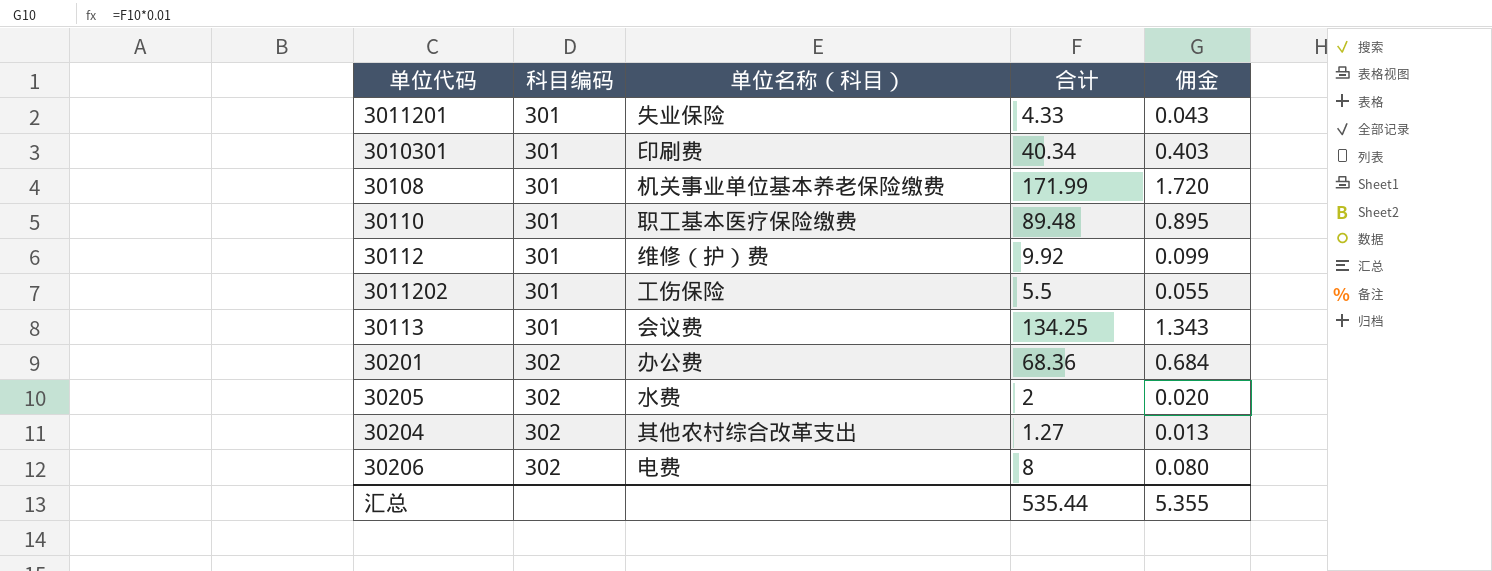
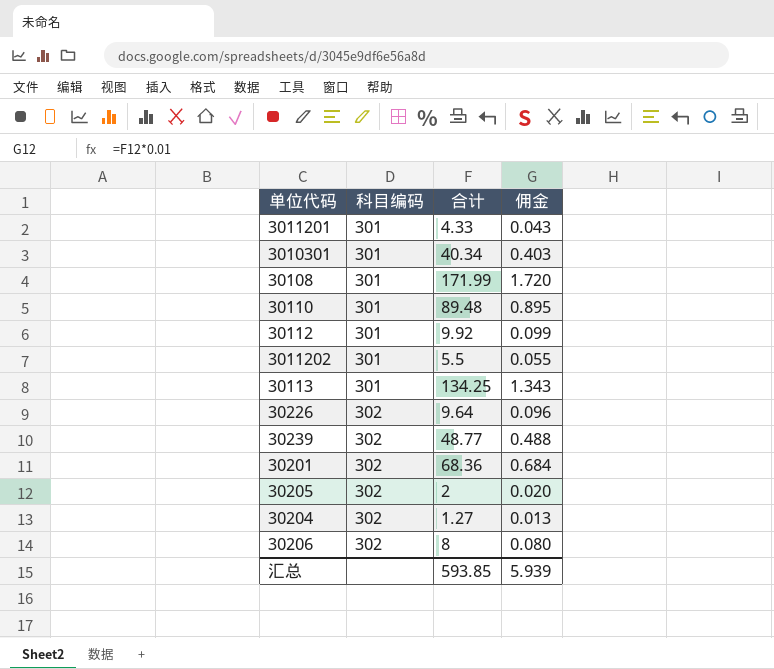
column 单位名称（科目） | position: 3 -> none
row 30226: none -> 302 | 9.64 | 0.096
row 30239: none -> 302 | 48.77 | 0.488
汇总 | 合计: 535.44 -> 593.85
汇总 | 佣金: 5.355 -> 5.939

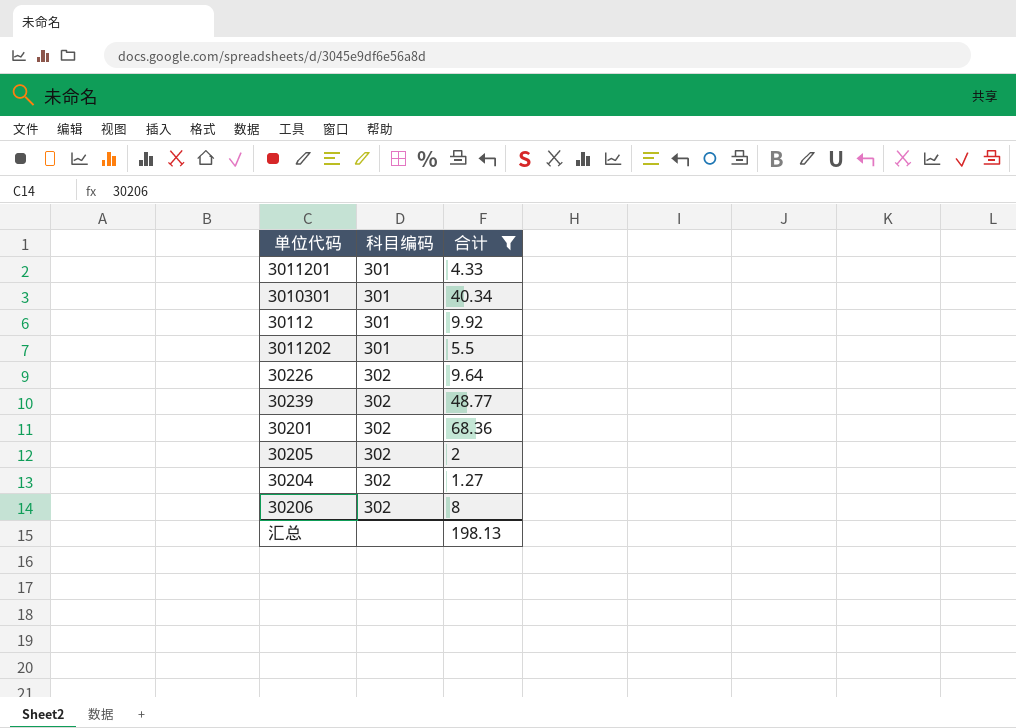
filter: none -> 合计 <= 68.36
column 佣金 | formula: [合计] * 0.01 -> none
汇总 | 合计: 593.85 -> 198.13

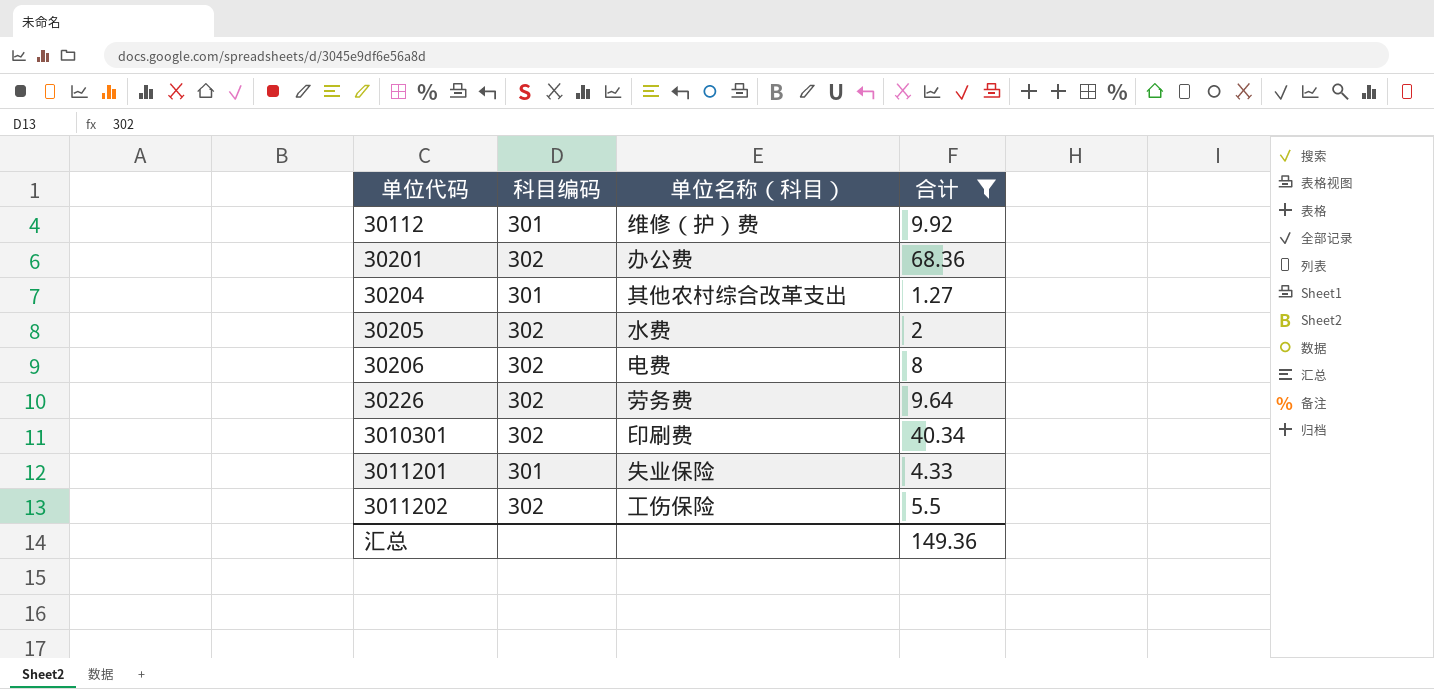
row order: 科目编码 ascending -> 单位代码 ascending
column 单位名称（科目） | position: none -> 3
row 30239: 302 | 48.77 -> none
30204 | 科目编码: 302 -> 301
3010301 | 科目编码: 301 -> 302
3011202 | 科目编码: 301 -> 302
汇总 | 合计: 198.13 -> 149.36

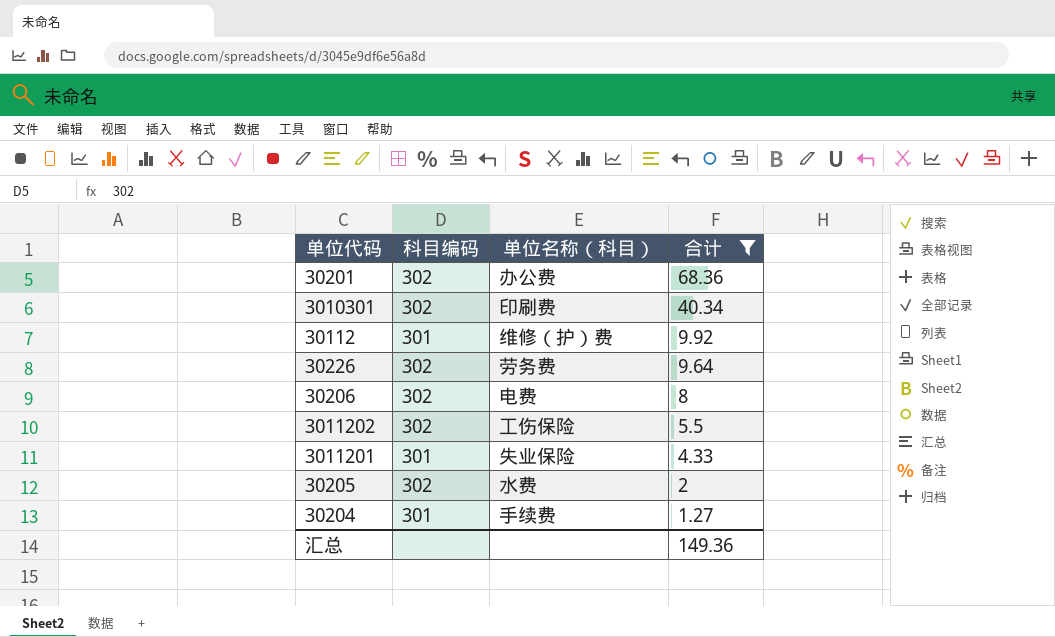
row order: 单位代码 ascending -> 合计 descending
30204 | 单位名称（科目）: 其他农村综合改革支出 -> 手续费

